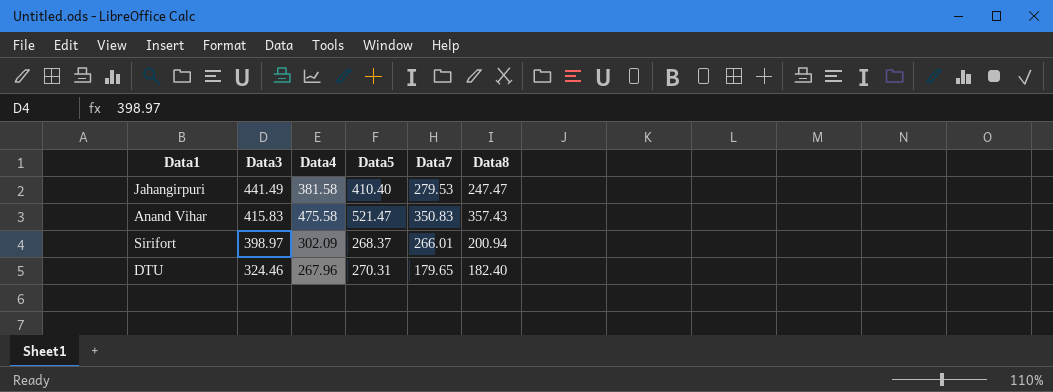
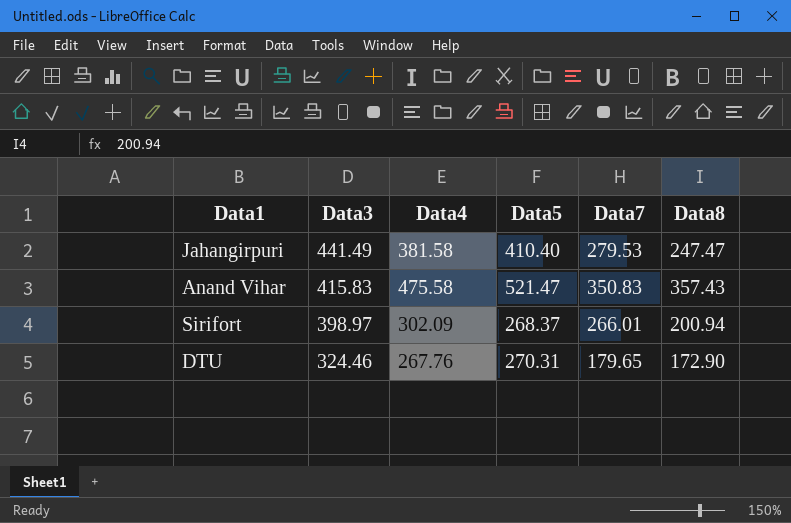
DTU | Data4: 267.96 -> 267.76
DTU | Data8: 182.40 -> 172.90

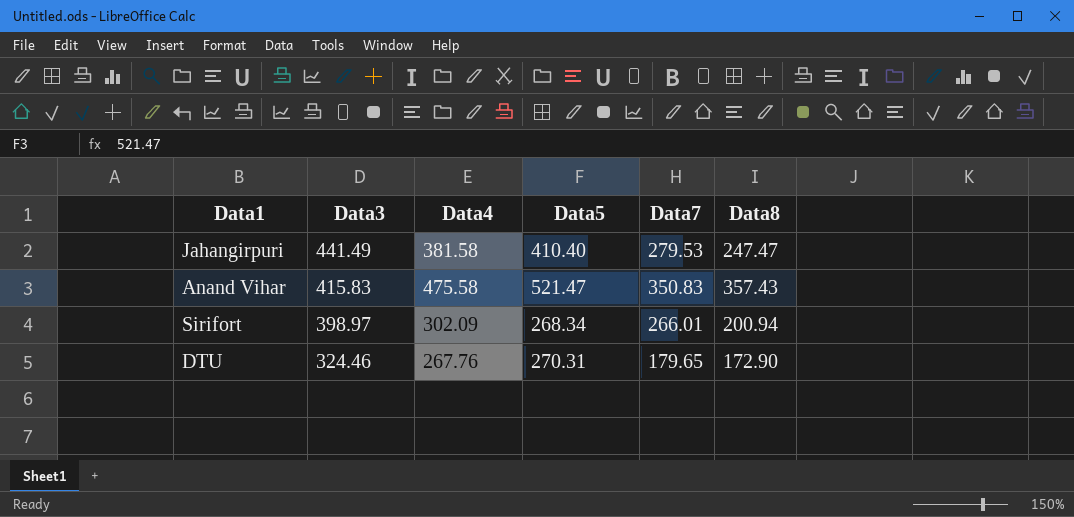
Sirifort | Data5: 268.37 -> 268.34

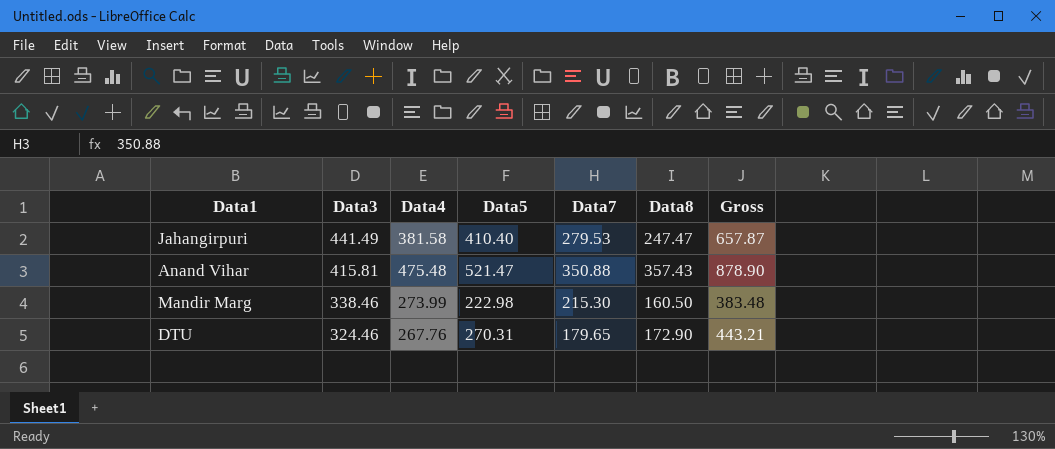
column Gross | formula: none -> [Data5] + [Data8]
row Sirifort: 398.97 | 302.09 | 268.34 | 266.01 | 200.94 -> none
Anand Vihar | Data3: 415.83 -> 415.81
Anand Vihar | Data4: 475.58 -> 475.48
Anand Vihar | Data7: 350.83 -> 350.88
row Mandir Marg: none -> 338.46 | 273.99 | 222.98 | 215.30 | 160.50 | 383.48

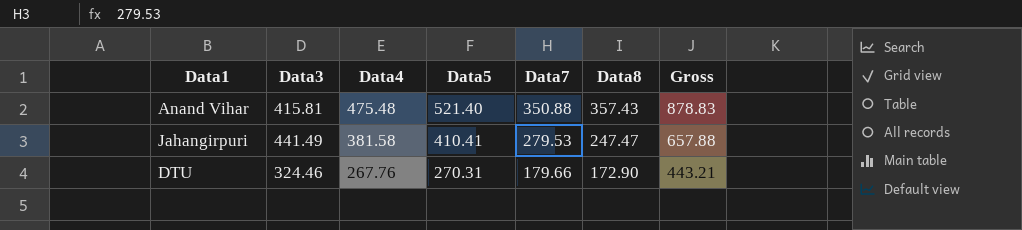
row order: Data3 descending -> Data4 descending
row Mandir Marg: 338.46 | 273.99 | 222.98 | 215.30 | 160.50 | 383.48 -> none
Anand Vihar | Data5: 521.47 -> 521.40
Anand Vihar | Gross: 878.90 -> 878.83
Jahangirpuri | Data5: 410.40 -> 410.41
Jahangirpuri | Gross: 657.87 -> 657.88
DTU | Data7: 179.65 -> 179.66

